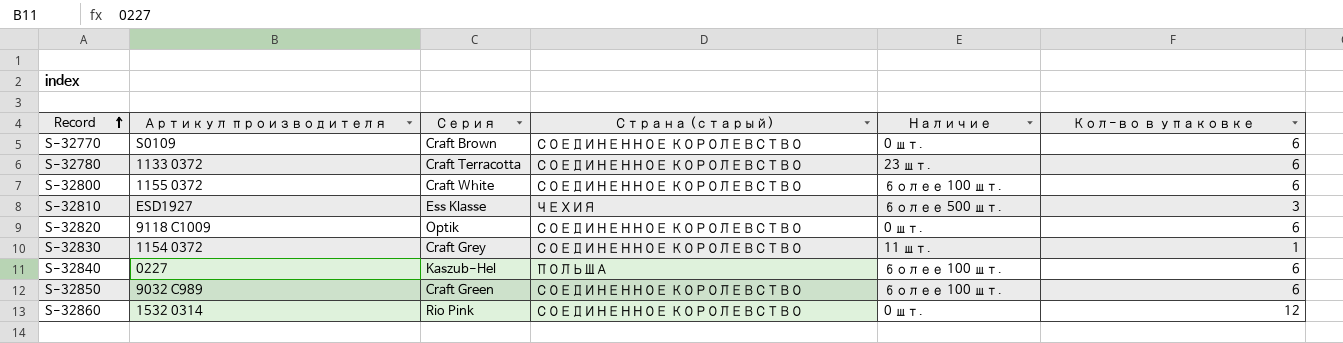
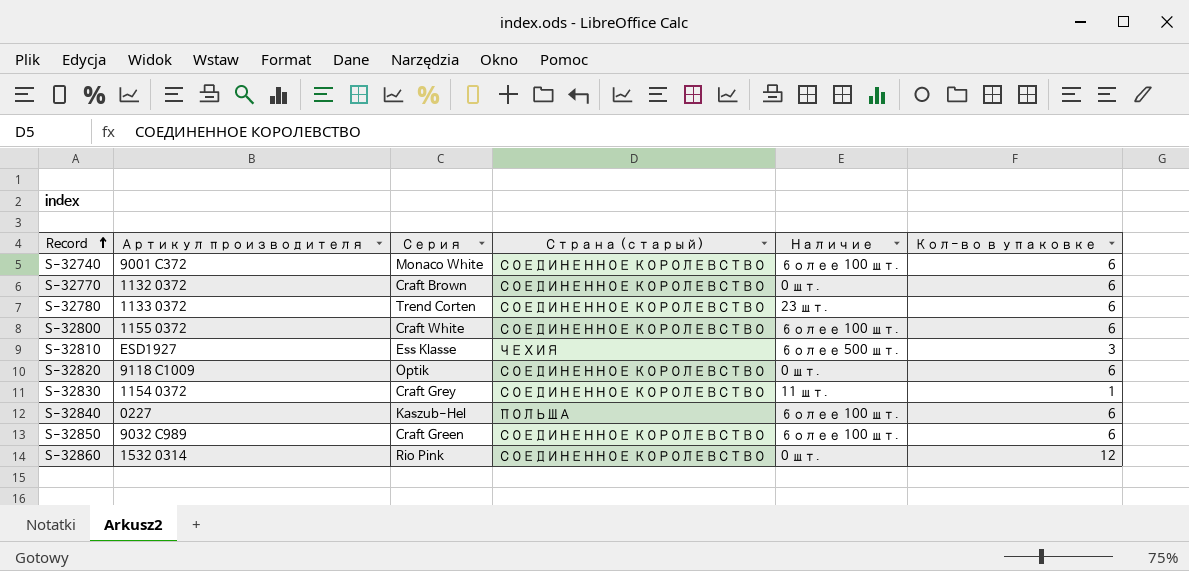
row S-32740: none -> 9001 C372 | Monaco White | СОЕДИНЕННОЕ КОРОЛЕВСТВО | более 100 шт. | 6
S-32770 | Артикул производителя: S0109 -> 1132 0372
S-32780 | Серия: Craft Terracotta -> Trend Corten

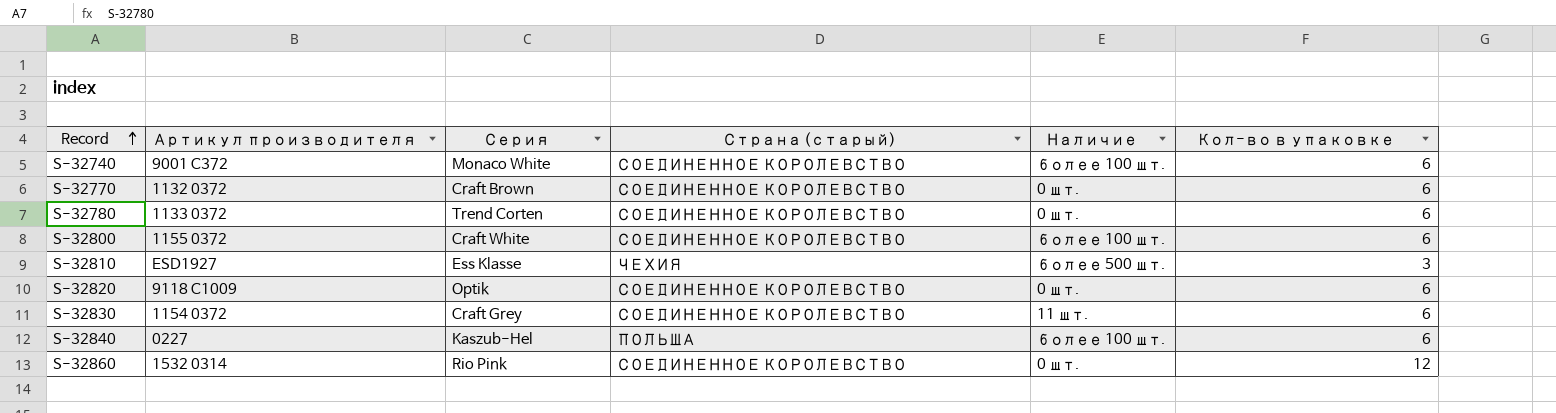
row S-32850: 9032 C989 | Craft Green | СОЕДИНЕННОЕ КОРОЛЕВСТВО | более 100 шт. | 6 -> none
S-32780 | Наличие: 23 шт. -> 0 шт.
S-32830 | Кол-во в упаковке: 1 -> 6

